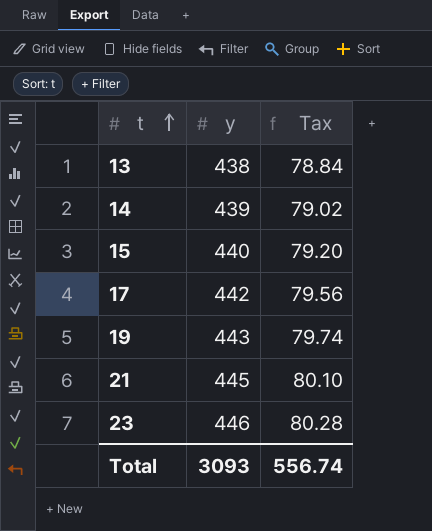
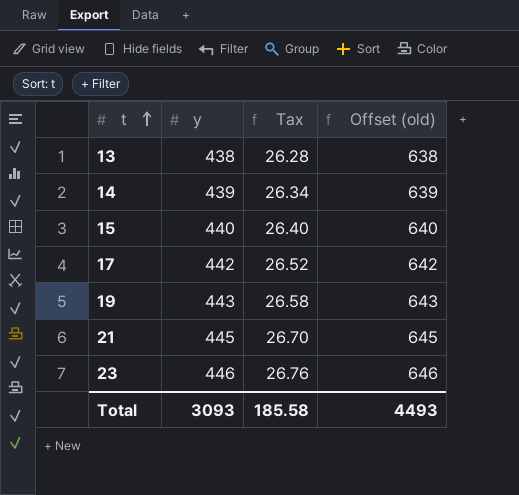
column Tax | formula: [y] * 0.18 -> [y] * 0.06
column Offset (old) | formula: none -> [y] + 200
Total | Tax: 556.74 -> 185.58

